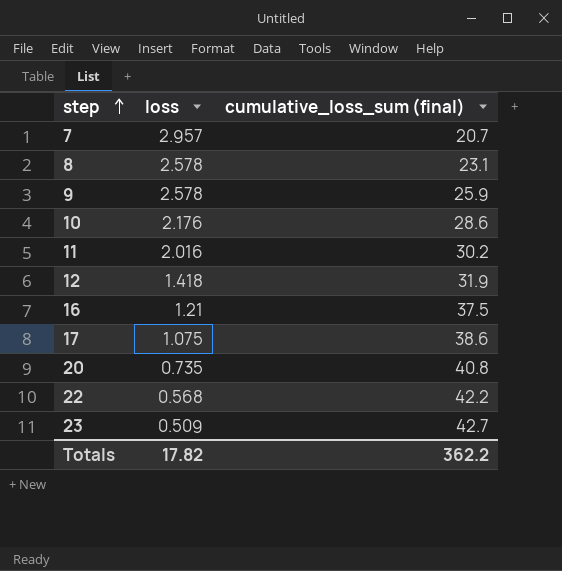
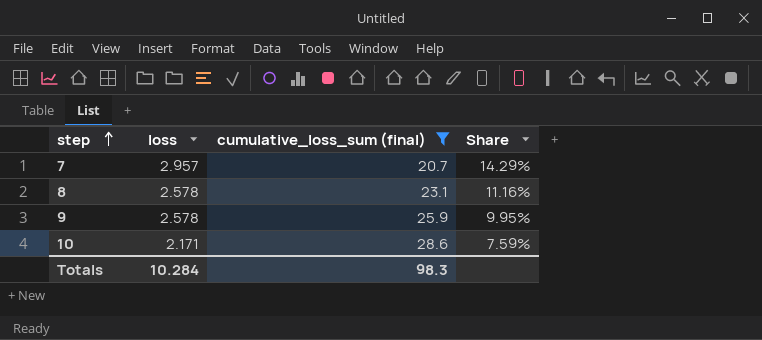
filter: none -> cumulative_loss_sum (final) <= 28.6
column Share | formula: none -> [loss] / [cumulative_loss_sum (final)]
10 | loss: 2.176 -> 2.171
Totals | loss: 17.82 -> 10.284
Totals | cumulative_loss_sum (final): 362.2 -> 98.3

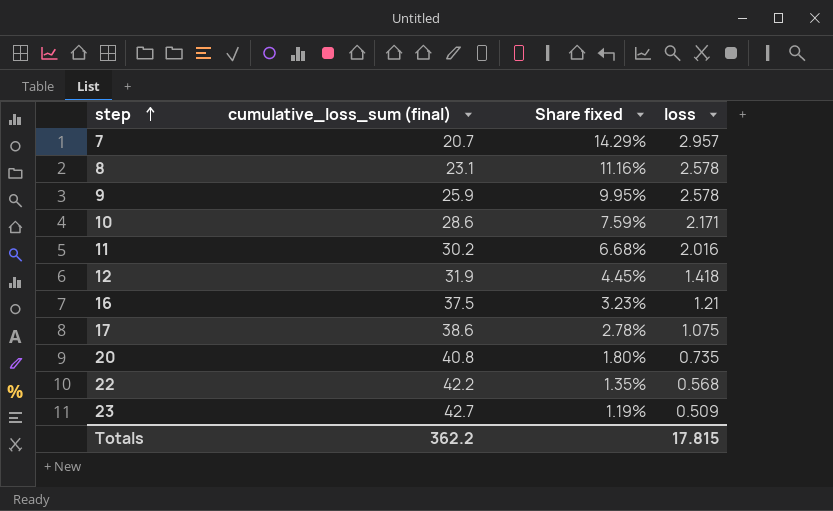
filter: cumulative_loss_sum (final) <= 28.6 -> none
column name: Share -> Share fixed
column loss | position: 2 -> 4
Totals | cumulative_loss_sum (final): 98.3 -> 362.2
Totals | loss: 10.284 -> 17.815

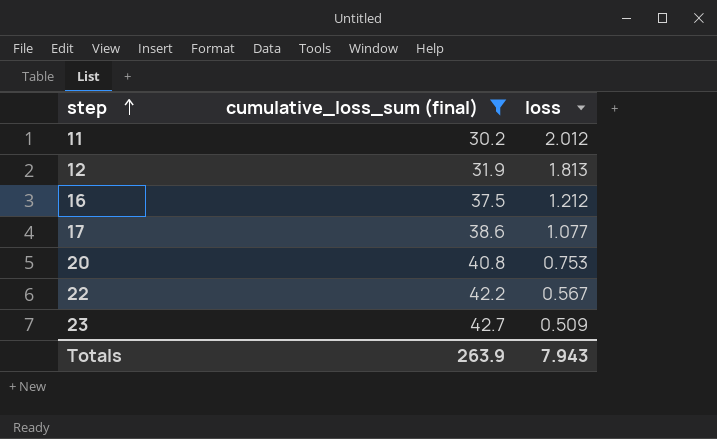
filter: none -> cumulative_loss_sum (final) >= 30.2
column Share fixed | formula: [loss] / [cumulative_loss_sum (final)] -> none
11 | loss: 2.016 -> 2.012
12 | loss: 1.418 -> 1.813
16 | loss: 1.21 -> 1.212
17 | loss: 1.075 -> 1.077
20 | loss: 0.735 -> 0.753
22 | loss: 0.568 -> 0.567
Totals | cumulative_loss_sum (final): 362.2 -> 263.9
Totals | loss: 17.815 -> 7.943

